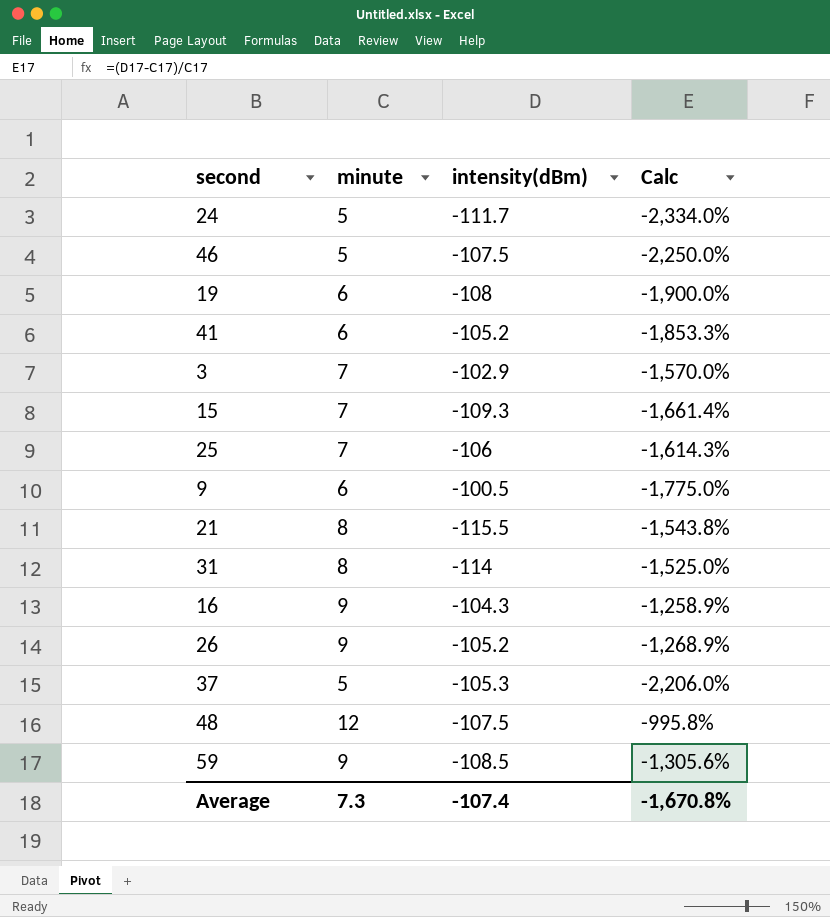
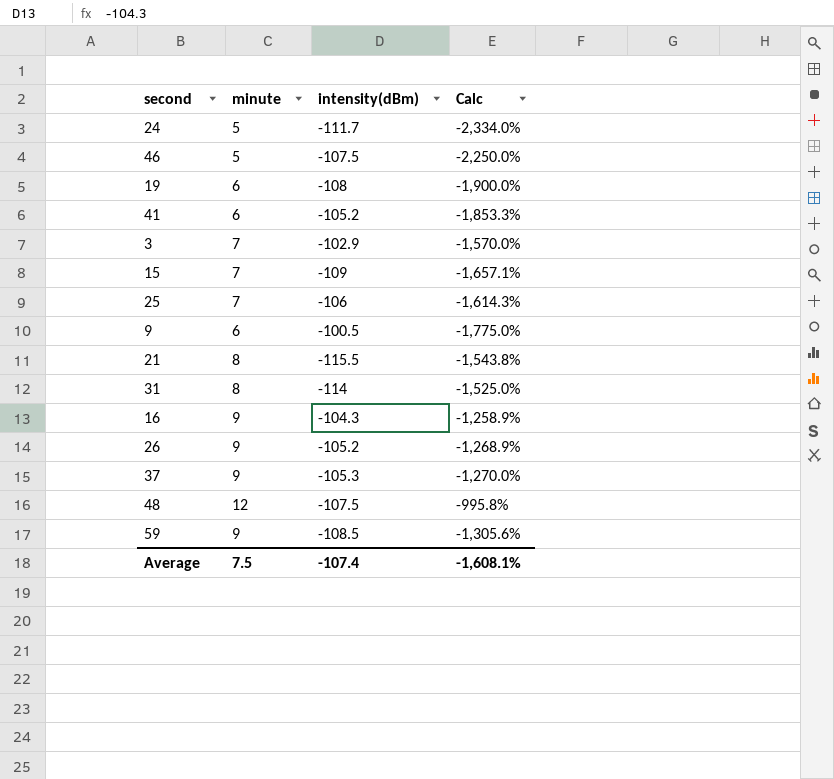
15 | intensity(dBm): -109.3 -> -109
15 | Calc: -1,661.4% -> -1,657.1%
37 | minute: 5 -> 9
37 | Calc: -2,206.0% -> -1,270.0%
Average | minute: 7.3 -> 7.5
Average | Calc: -1,670.8% -> -1,608.1%

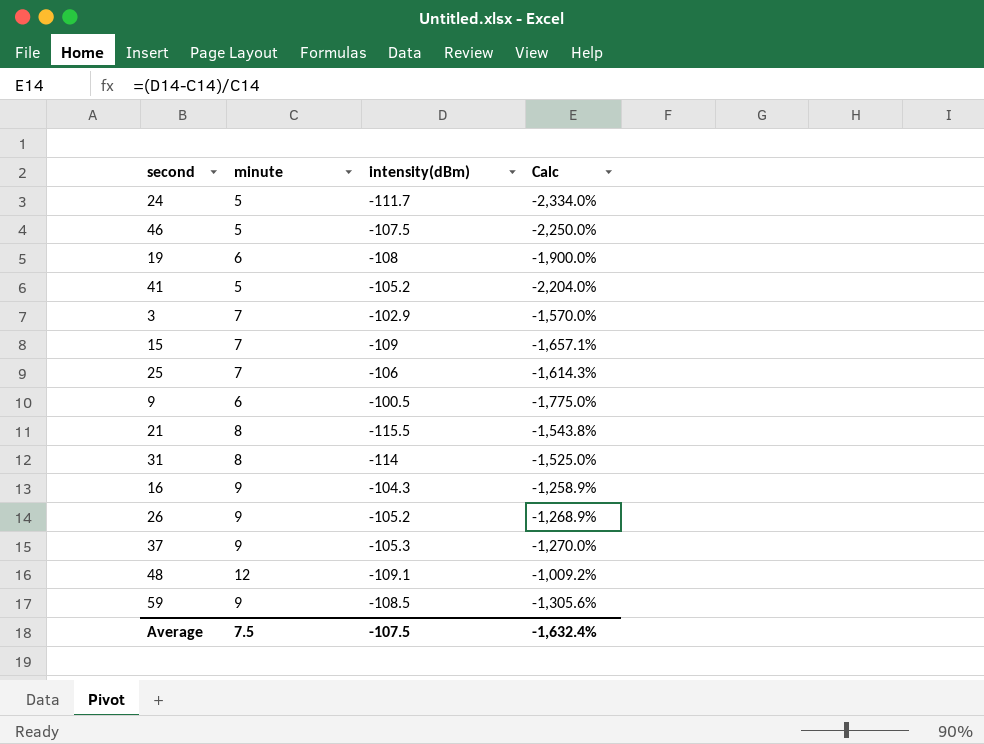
41 | minute: 6 -> 5
41 | Calc: -1,853.3% -> -2,204.0%
48 | intensity(dBm): -107.5 -> -109.1
48 | Calc: -995.8% -> -1,009.2%
Average | intensity(dBm): -107.4 -> -107.5
Average | Calc: -1,608.1% -> -1,632.4%

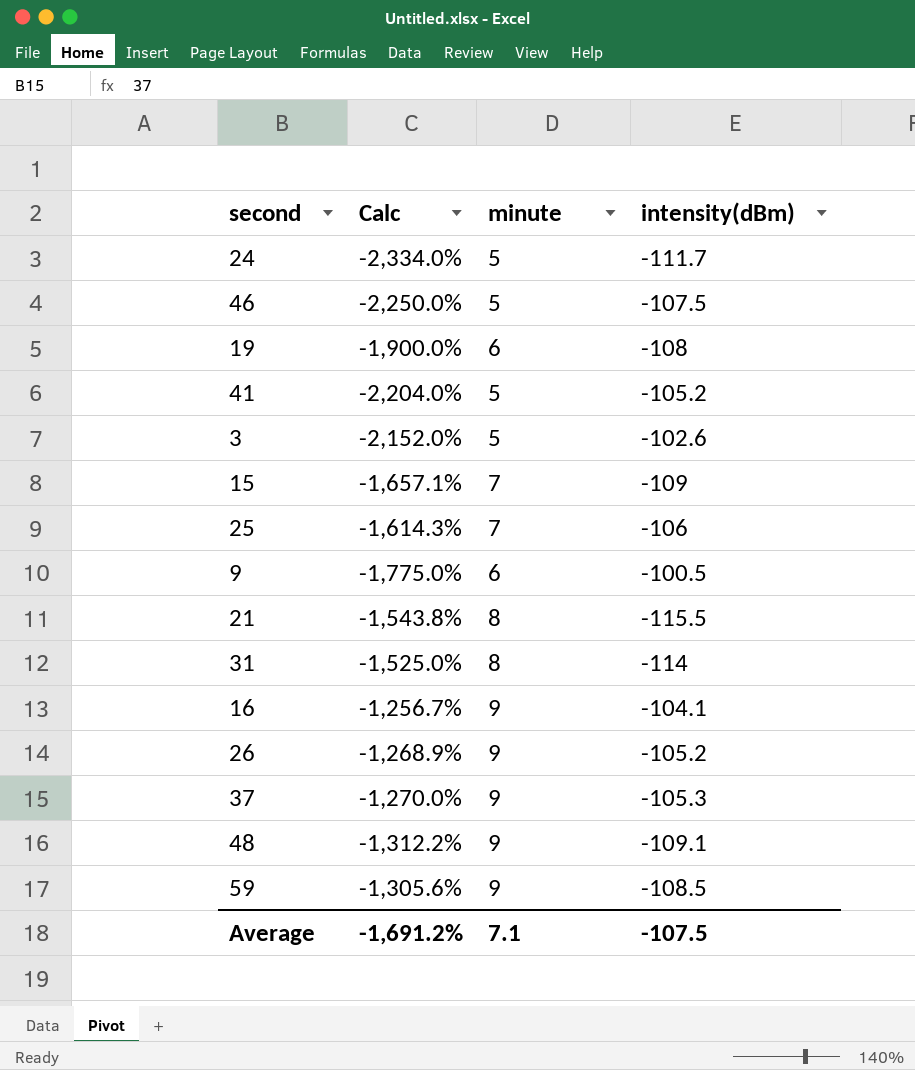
column Calc | position: 4 -> 2
3 | Calc: -1,570.0% -> -2,152.0%
3 | minute: 7 -> 5
3 | intensity(dBm): -102.9 -> -102.6
16 | Calc: -1,258.9% -> -1,256.7%
16 | intensity(dBm): -104.3 -> -104.1
48 | Calc: -1,009.2% -> -1,312.2%
48 | minute: 12 -> 9
Average | Calc: -1,632.4% -> -1,691.2%
Average | minute: 7.5 -> 7.1

